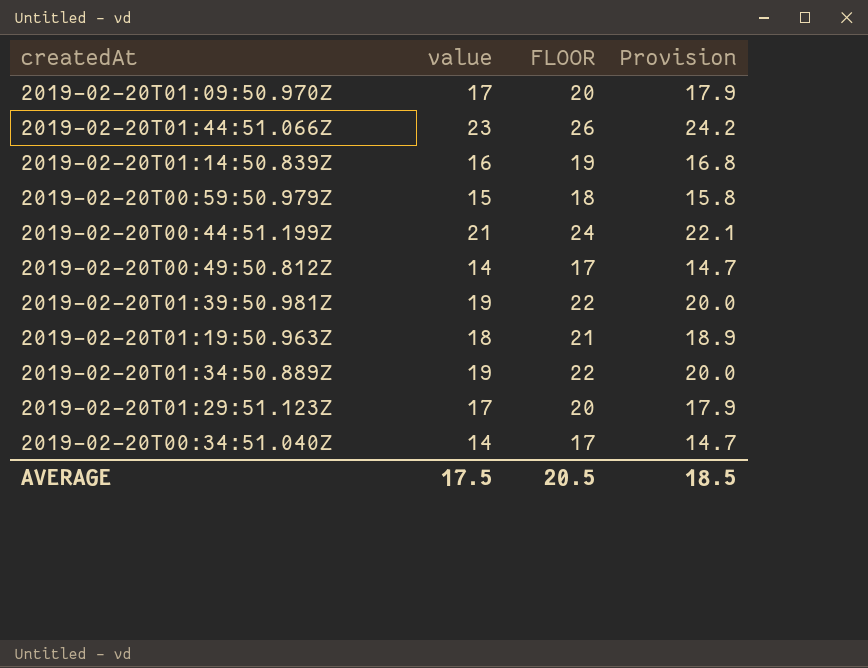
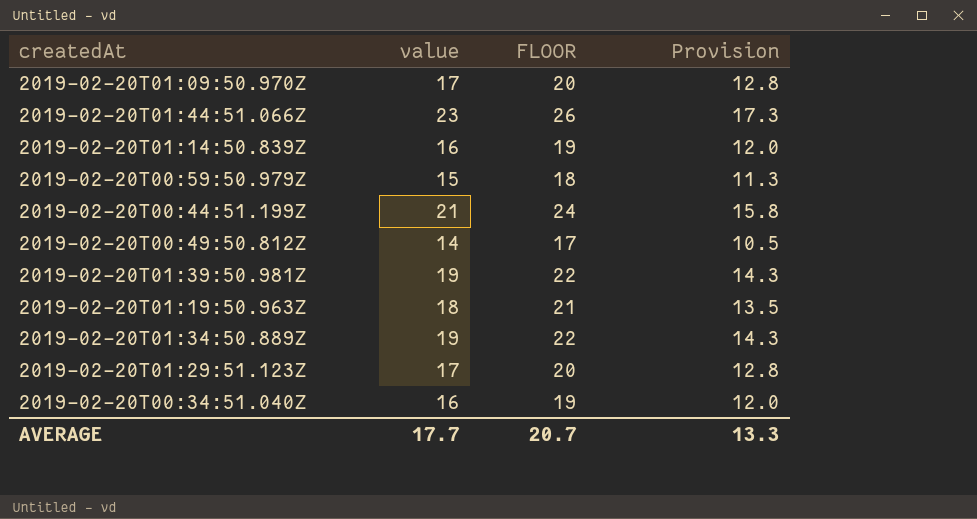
column Provision | formula: [value] * 1.05 -> [value] * 0.75
2019-02-20T00:34:51.040Z | value: 14 -> 16
2019-02-20T00:34:51.040Z | FLOOR: 17 -> 19
AVERAGE | value: 17.5 -> 17.7
AVERAGE | FLOOR: 20.5 -> 20.7
AVERAGE | Provision: 18.5 -> 13.3

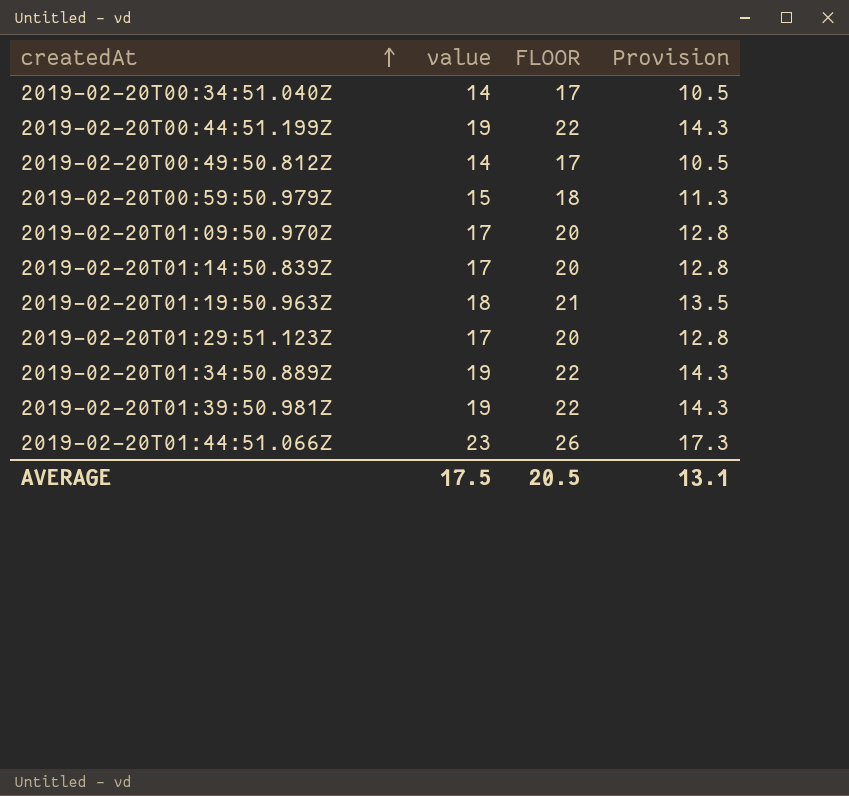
row order: none -> createdAt ascending
2019-02-20T00:34:51.040Z | value: 16 -> 14
2019-02-20T00:34:51.040Z | FLOOR: 19 -> 17
2019-02-20T00:34:51.040Z | Provision: 12.0 -> 10.5
2019-02-20T00:44:51.199Z | value: 21 -> 19
2019-02-20T00:44:51.199Z | FLOOR: 24 -> 22
2019-02-20T00:44:51.199Z | Provision: 15.8 -> 14.3
2019-02-20T01:14:50.839Z | value: 16 -> 17
2019-02-20T01:14:50.839Z | FLOOR: 19 -> 20
2019-02-20T01:14:50.839Z | Provision: 12.0 -> 12.8
AVERAGE | value: 17.7 -> 17.5
AVERAGE | FLOOR: 20.7 -> 20.5
AVERAGE | Provision: 13.3 -> 13.1

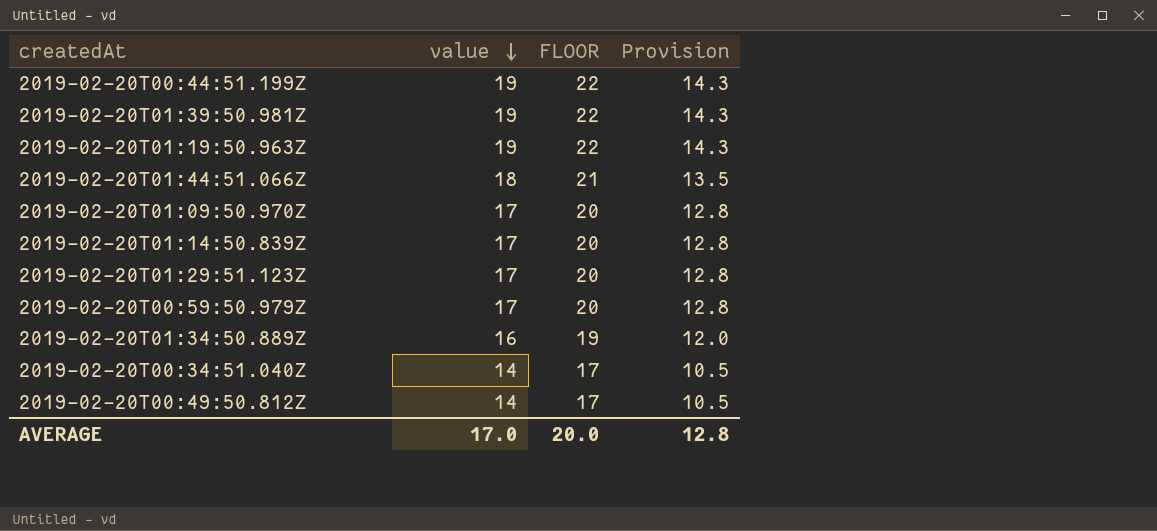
row order: createdAt ascending -> value descending
2019-02-20T01:19:50.963Z | value: 18 -> 19
2019-02-20T01:19:50.963Z | FLOOR: 21 -> 22
2019-02-20T01:19:50.963Z | Provision: 13.5 -> 14.3
2019-02-20T01:44:51.066Z | value: 23 -> 18
2019-02-20T01:44:51.066Z | FLOOR: 26 -> 21
2019-02-20T01:44:51.066Z | Provision: 17.3 -> 13.5
2019-02-20T00:59:50.979Z | value: 15 -> 17
2019-02-20T00:59:50.979Z | FLOOR: 18 -> 20
2019-02-20T00:59:50.979Z | Provision: 11.3 -> 12.8
2019-02-20T01:34:50.889Z | value: 19 -> 16
2019-02-20T01:34:50.889Z | FLOOR: 22 -> 19
2019-02-20T01:34:50.889Z | Provision: 14.3 -> 12.0
AVERAGE | value: 17.5 -> 17.0
AVERAGE | FLOOR: 20.5 -> 20.0
AVERAGE | Provision: 13.1 -> 12.8

